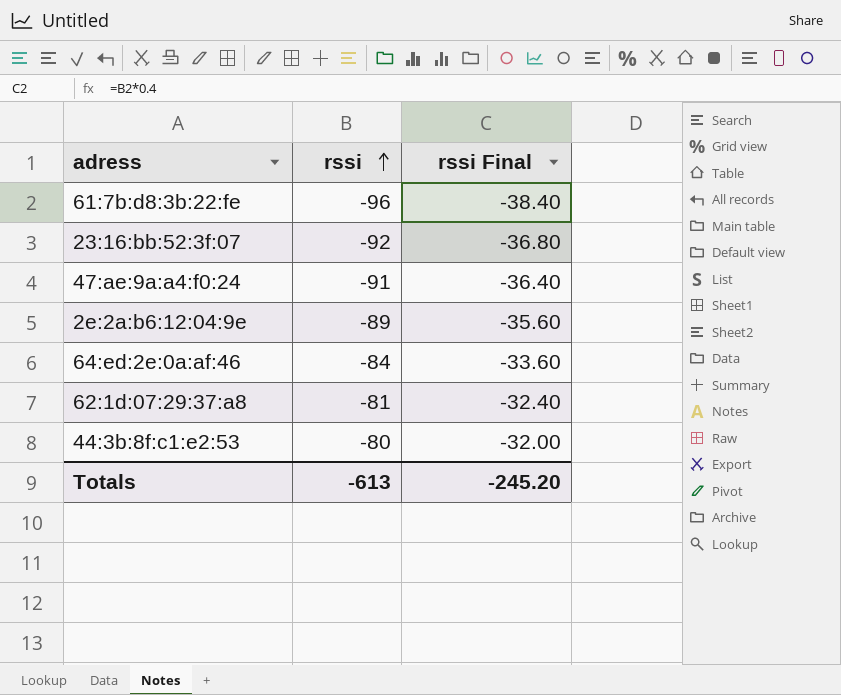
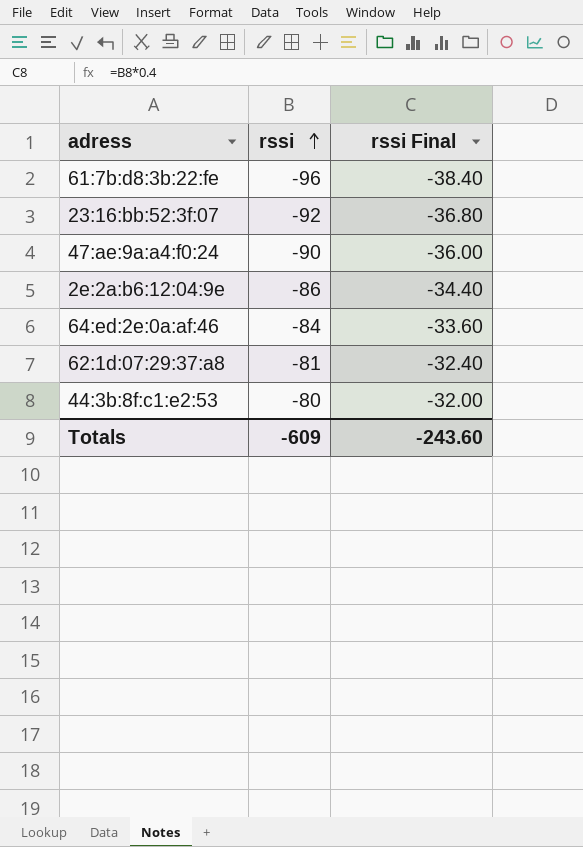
47:ae:9a:a4:f0:24 | rssi: -91 -> -90
47:ae:9a:a4:f0:24 | rssi Final: -36.40 -> -36.00
2e:2a:b6:12:04:9e | rssi: -89 -> -86
2e:2a:b6:12:04:9e | rssi Final: -35.60 -> -34.40
Totals | rssi: -613 -> -609
Totals | rssi Final: -245.20 -> -243.60

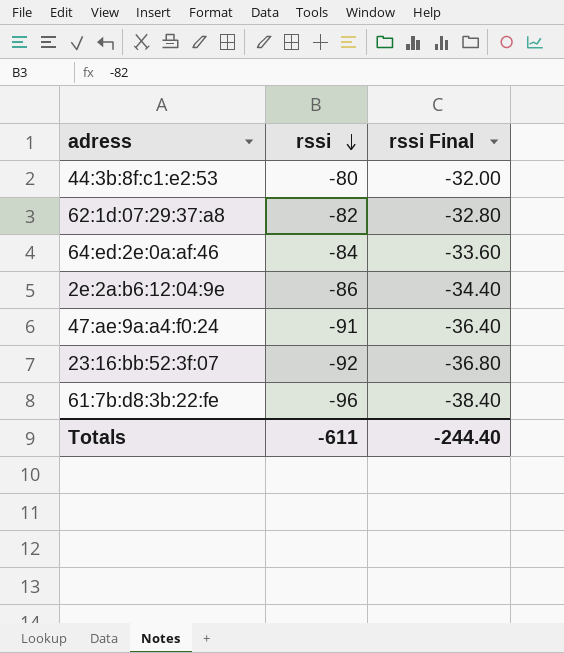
row order: rssi ascending -> rssi descending
62:1d:07:29:37:a8 | rssi: -81 -> -82
62:1d:07:29:37:a8 | rssi Final: -32.40 -> -32.80
47:ae:9a:a4:f0:24 | rssi: -90 -> -91
47:ae:9a:a4:f0:24 | rssi Final: -36.00 -> -36.40
Totals | rssi: -609 -> -611
Totals | rssi Final: -243.60 -> -244.40

